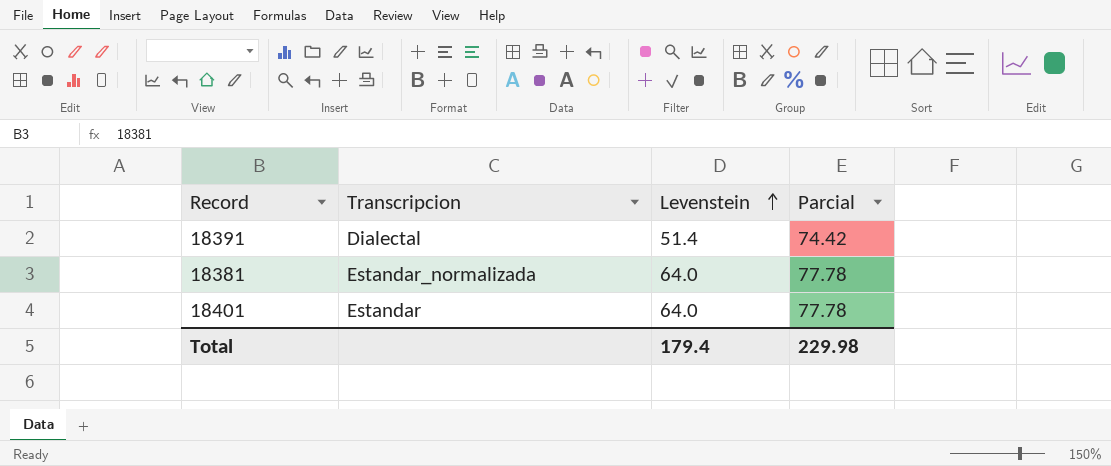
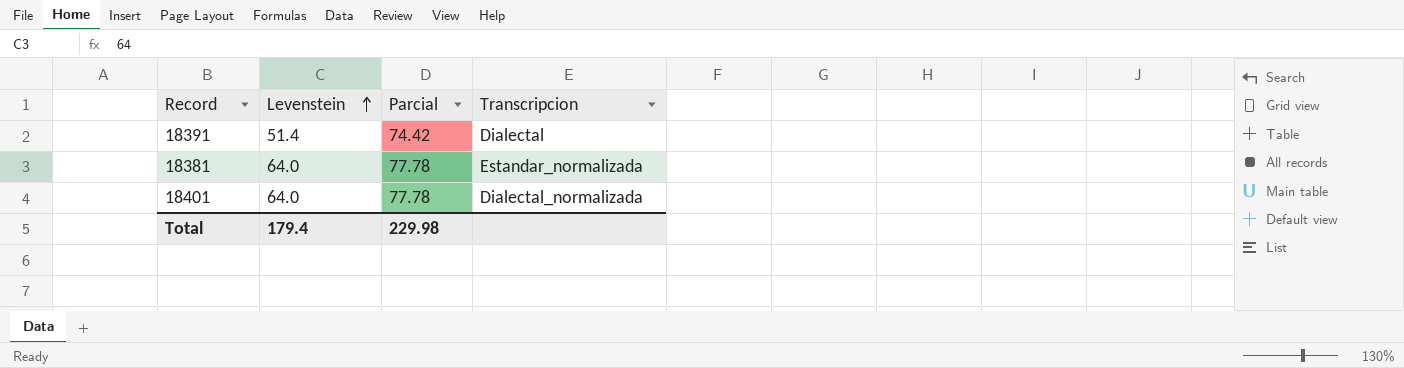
column Transcripcion | position: 2 -> 4
18401 | Transcripcion: Estandar -> Dialectal_normalizada

